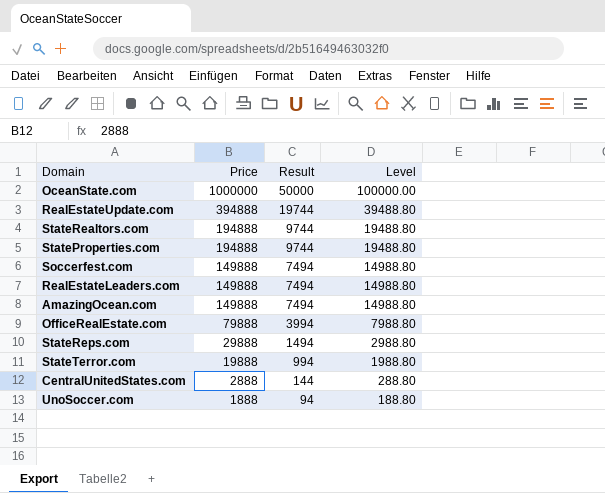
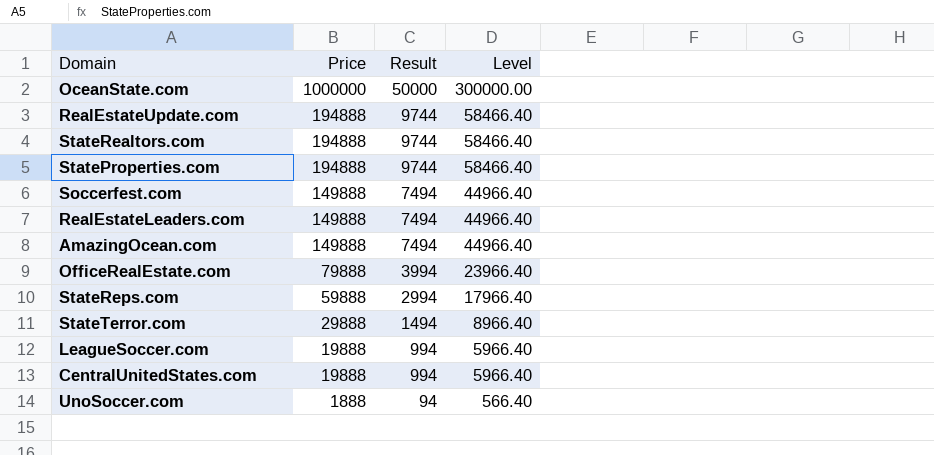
column Level | formula: [Price] * 0.1 -> [Price] * 0.3
RealEstateUpdate.com | Price: 394888 -> 194888
RealEstateUpdate.com | Result: 19744 -> 9744
StateReps.com | Price: 29888 -> 59888
StateReps.com | Result: 1494 -> 2994
StateTerror.com | Price: 19888 -> 29888
StateTerror.com | Result: 994 -> 1494
row LeagueSoccer.com: none -> 19888 | 994 | 5966.40
CentralUnitedStates.com | Price: 2888 -> 19888
CentralUnitedStates.com | Result: 144 -> 994

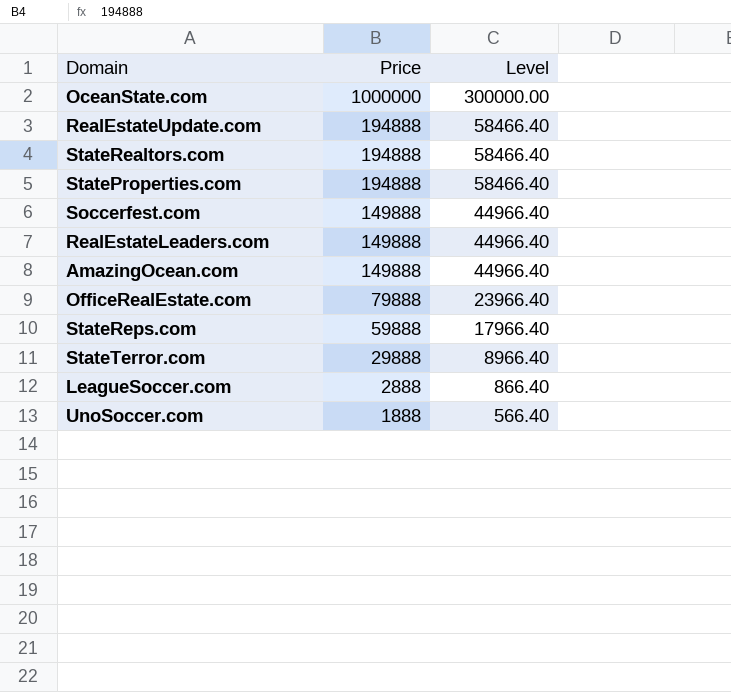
column Result | formula: [Price] * 0.05 -> none
row CentralUnitedStates.com: 19888 | 994 | 5966.40 -> none
LeagueSoccer.com | Price: 19888 -> 2888
LeagueSoccer.com | Level: 5966.40 -> 866.40

